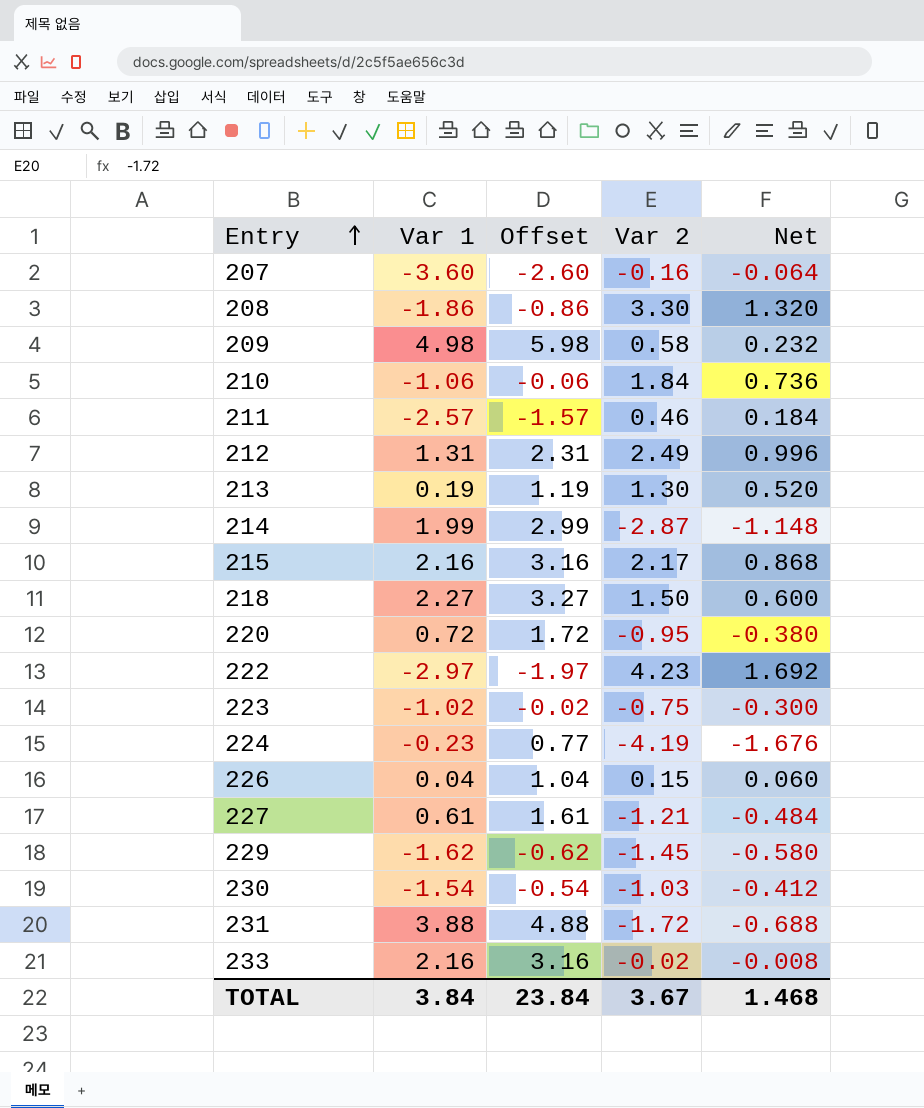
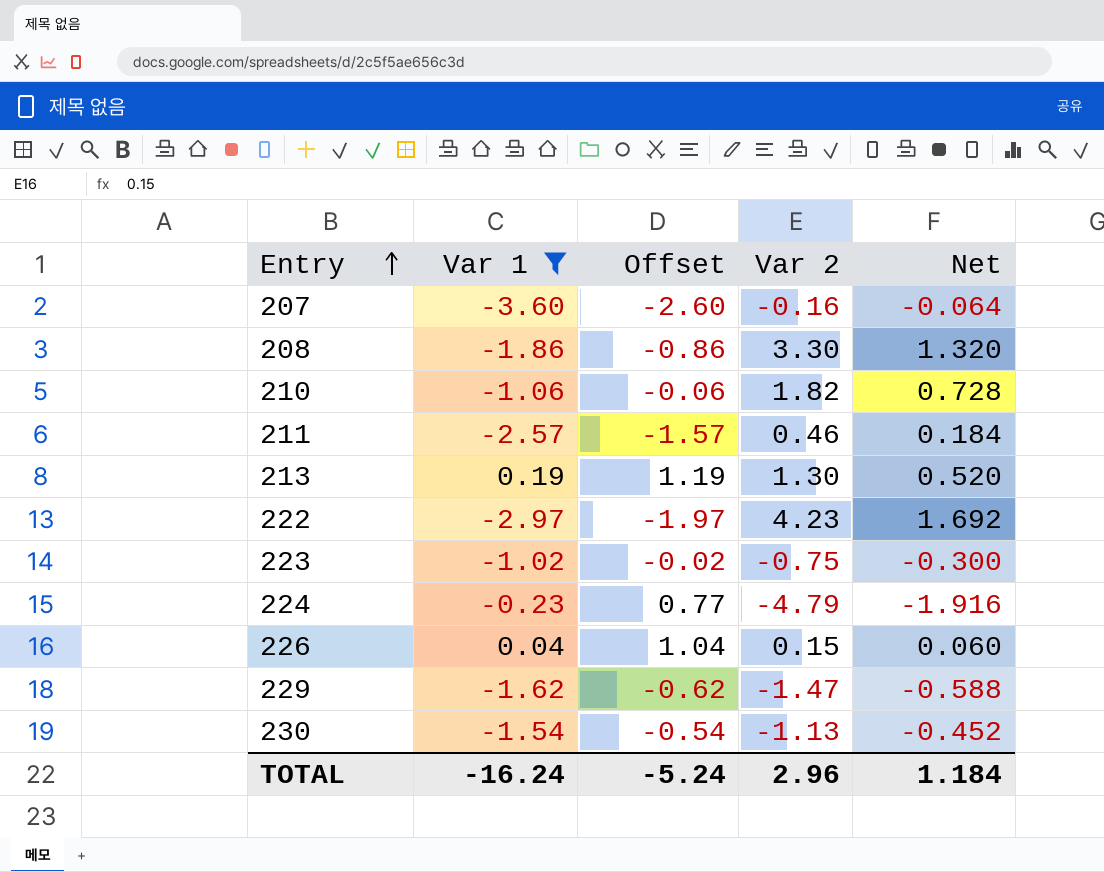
filter: none -> Var 1 <= 0.19
210 | Var 2: 1.84 -> 1.82
210 | Net: 0.736 -> 0.728
224 | Var 2: -4.19 -> -4.79
224 | Net: -1.676 -> -1.916
229 | Var 2: -1.45 -> -1.47
229 | Net: -0.580 -> -0.588
230 | Var 2: -1.03 -> -1.13
230 | Net: -0.412 -> -0.452
TOTAL | Var 1: 3.84 -> -16.24
TOTAL | Offset: 23.84 -> -5.24
TOTAL | Var 2: 3.67 -> 2.96
TOTAL | Net: 1.468 -> 1.184

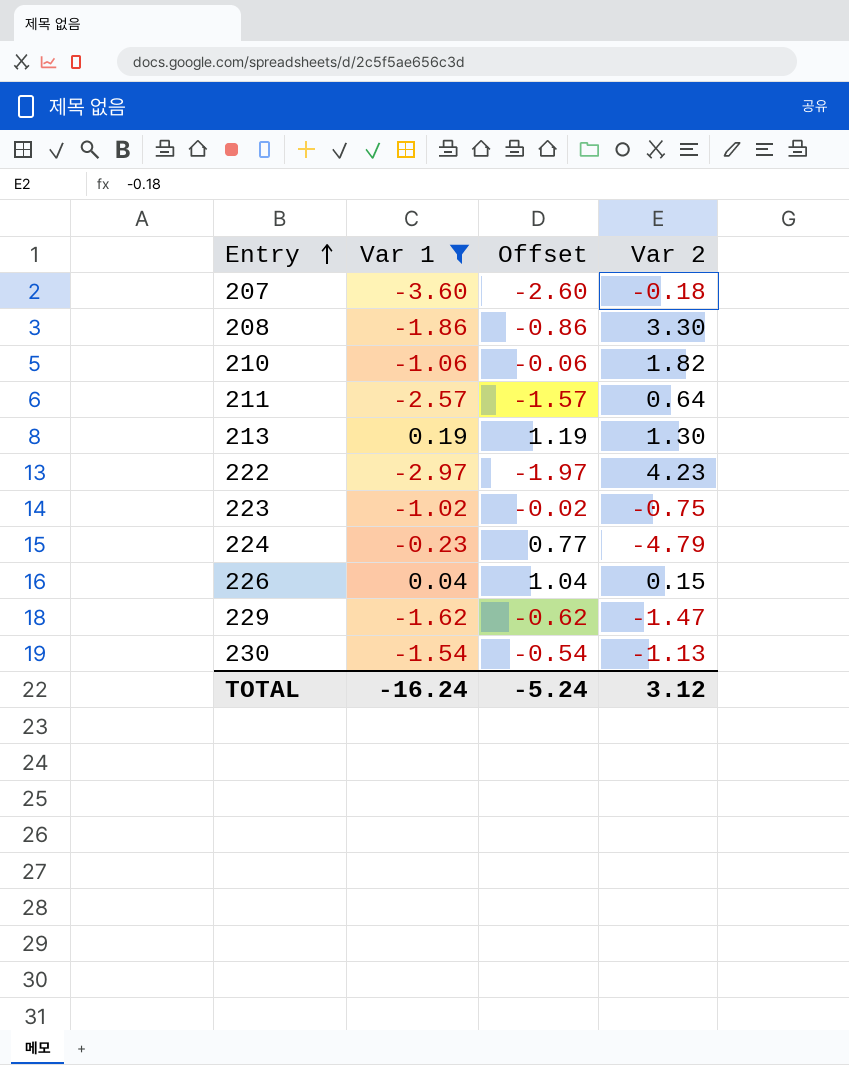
column Net | formula: [Var 2] * 0.4 -> none
207 | Var 2: -0.16 -> -0.18
211 | Var 2: 0.46 -> 0.64
TOTAL | Var 2: 2.96 -> 3.12

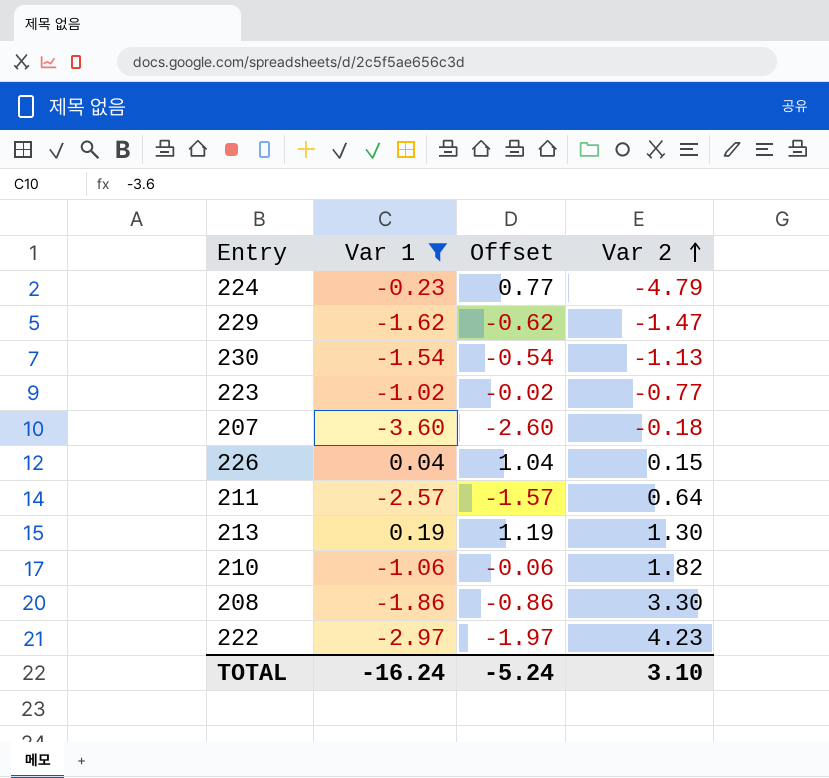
row order: Entry ascending -> Var 2 ascending
223 | Var 2: -0.75 -> -0.77
TOTAL | Var 2: 3.12 -> 3.10

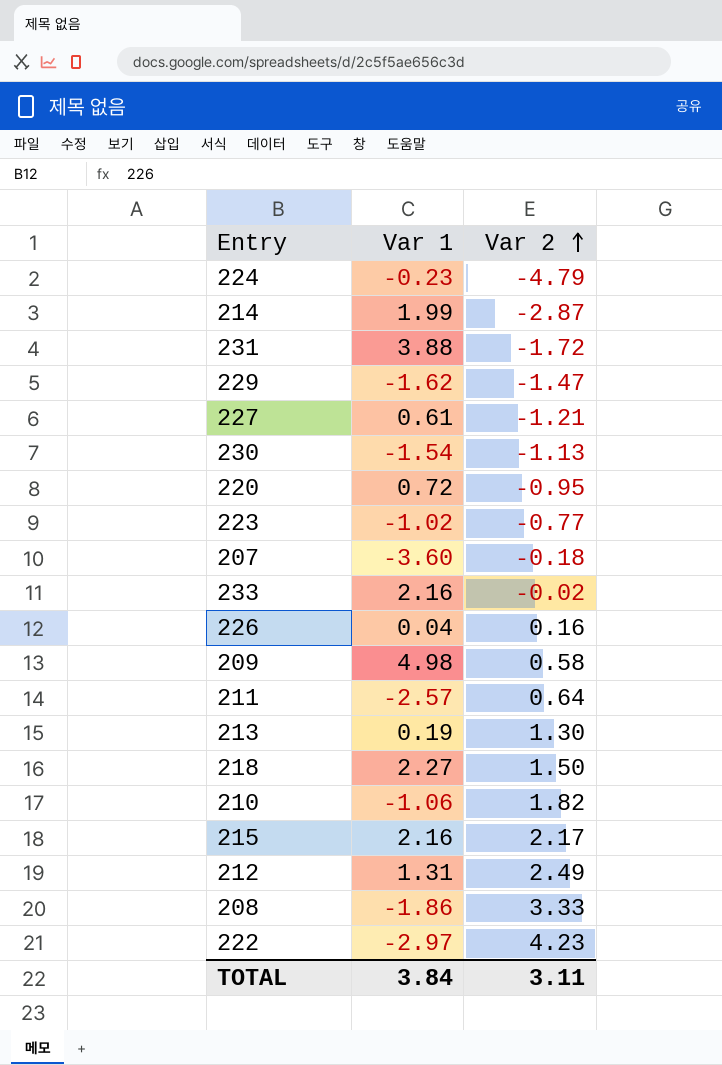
filter: Var 1 <= 0.19 -> none
column Offset | formula: [Var 1] + 1 -> none
226 | Var 2: 0.15 -> 0.16
208 | Var 2: 3.30 -> 3.33
TOTAL | Var 1: -16.24 -> 3.84
TOTAL | Var 2: 3.10 -> 3.11

